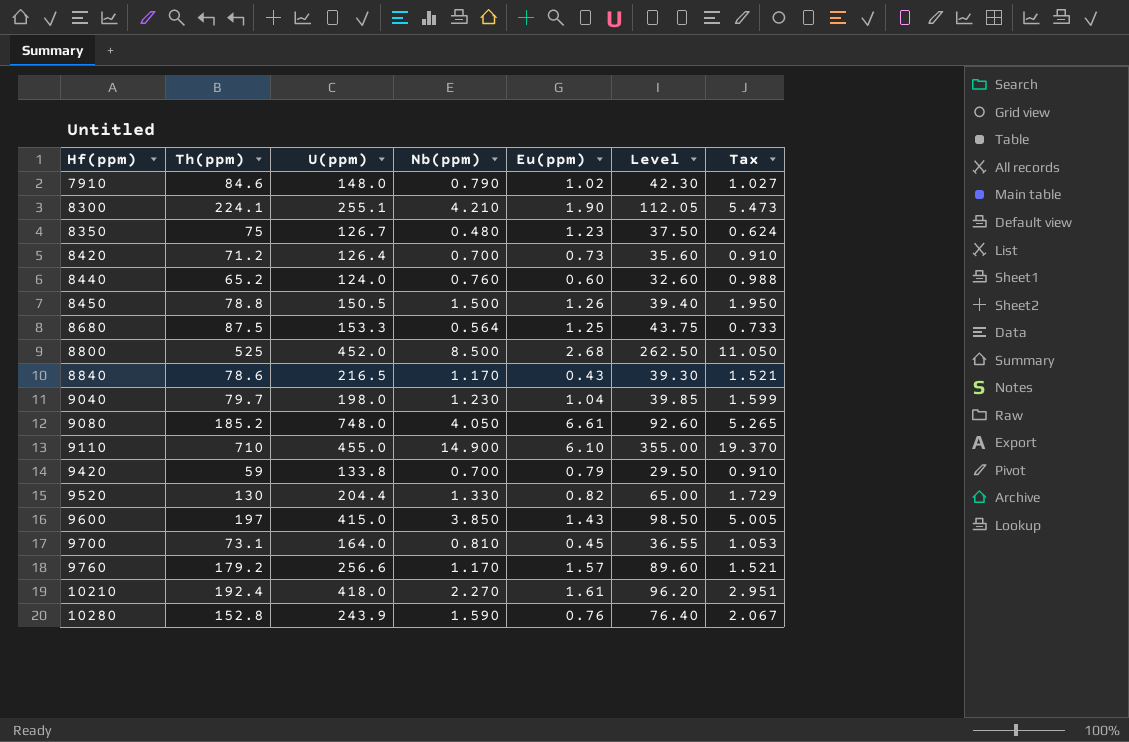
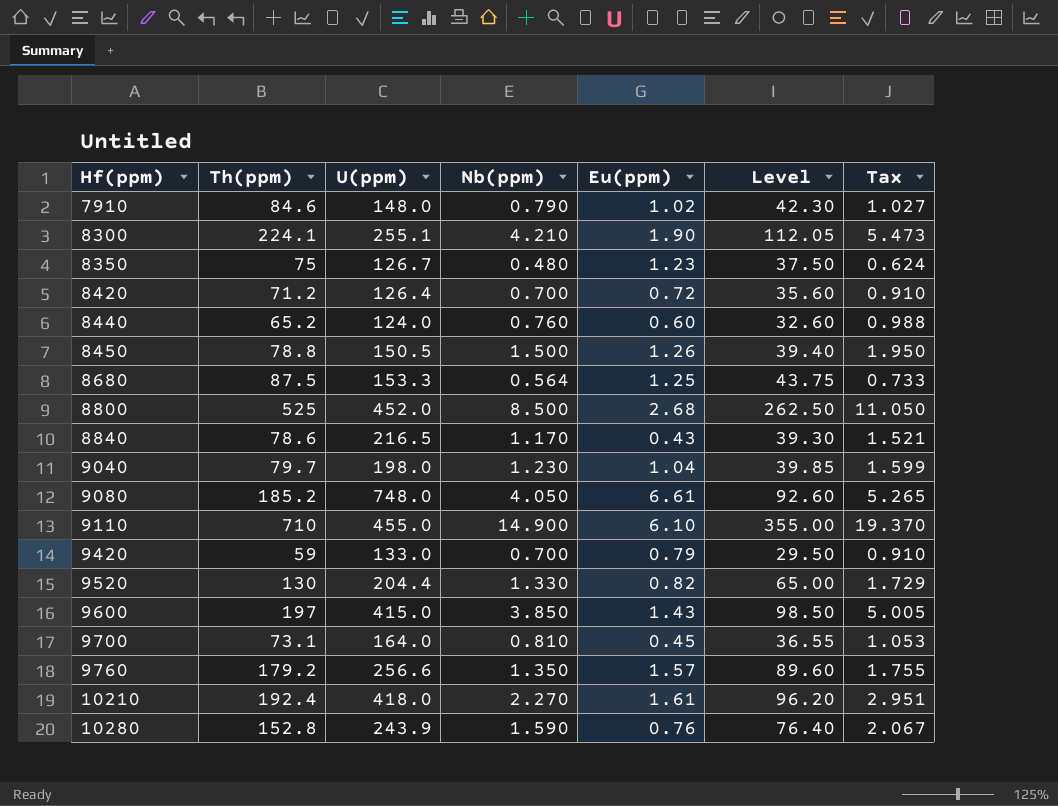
8420 | Eu(ppm): 0.73 -> 0.72
9420 | U(ppm): 133.8 -> 133.0
9760 | Nb(ppm): 1.170 -> 1.350
9760 | Tax: 1.521 -> 1.755

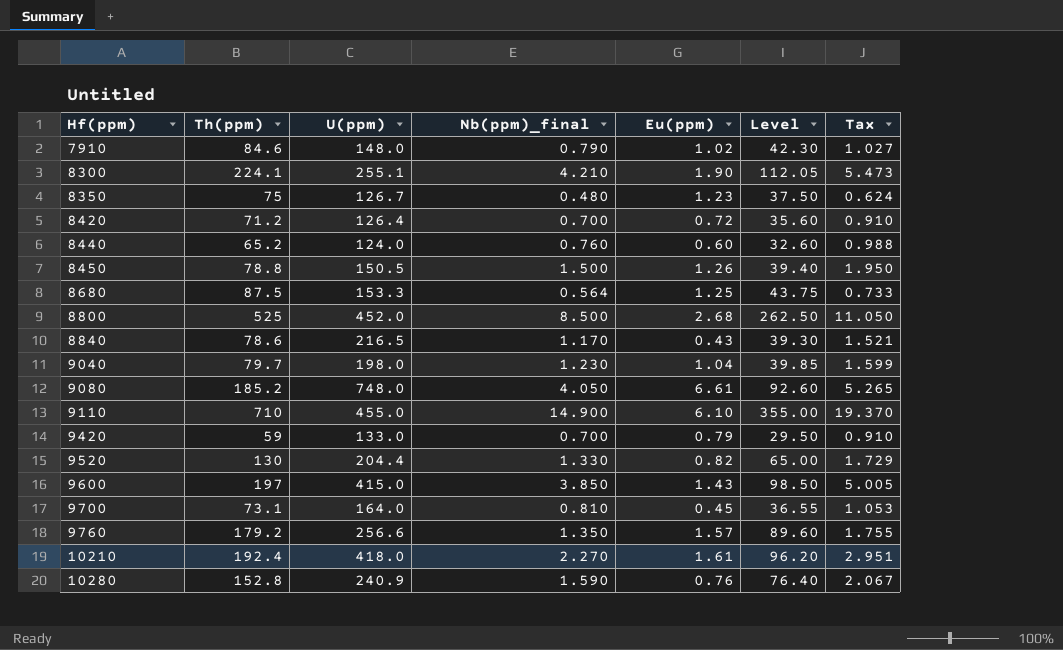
column name: Nb(ppm) -> Nb(ppm)_final
10280 | U(ppm): 243.9 -> 240.9

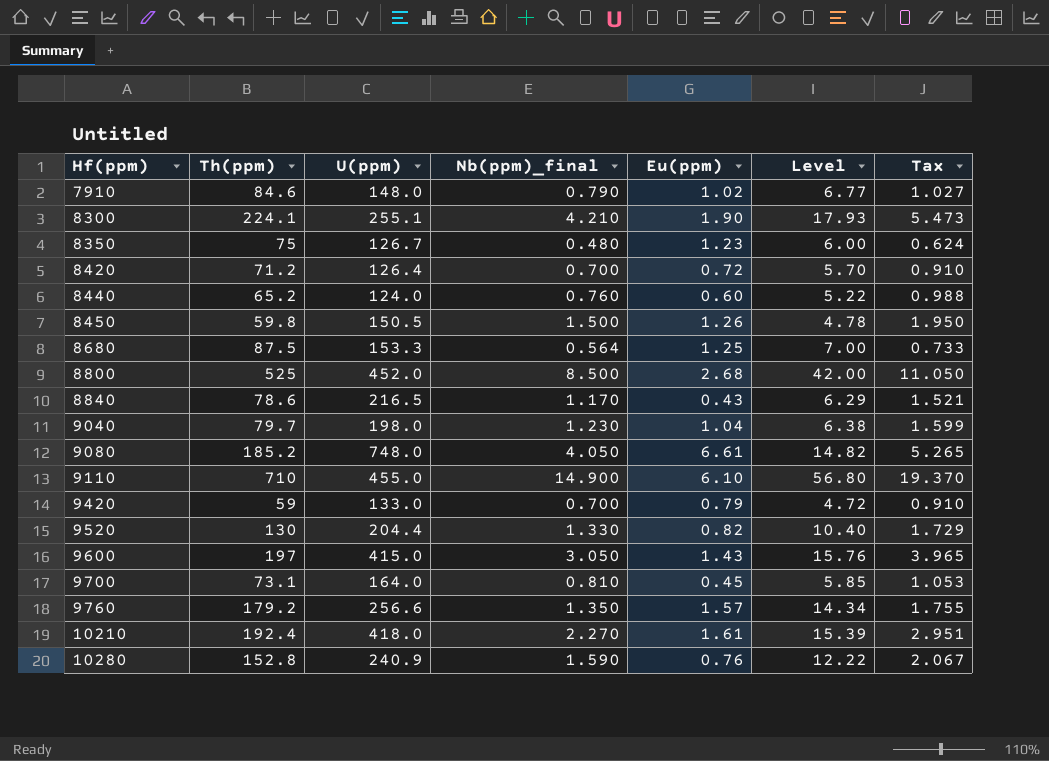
column Level | formula: [Th(ppm)] * 0.5 -> [Th(ppm)] * 0.08
8450 | Th(ppm): 78.8 -> 59.8
9600 | Nb(ppm)_final: 3.850 -> 3.050
9600 | Tax: 5.005 -> 3.965

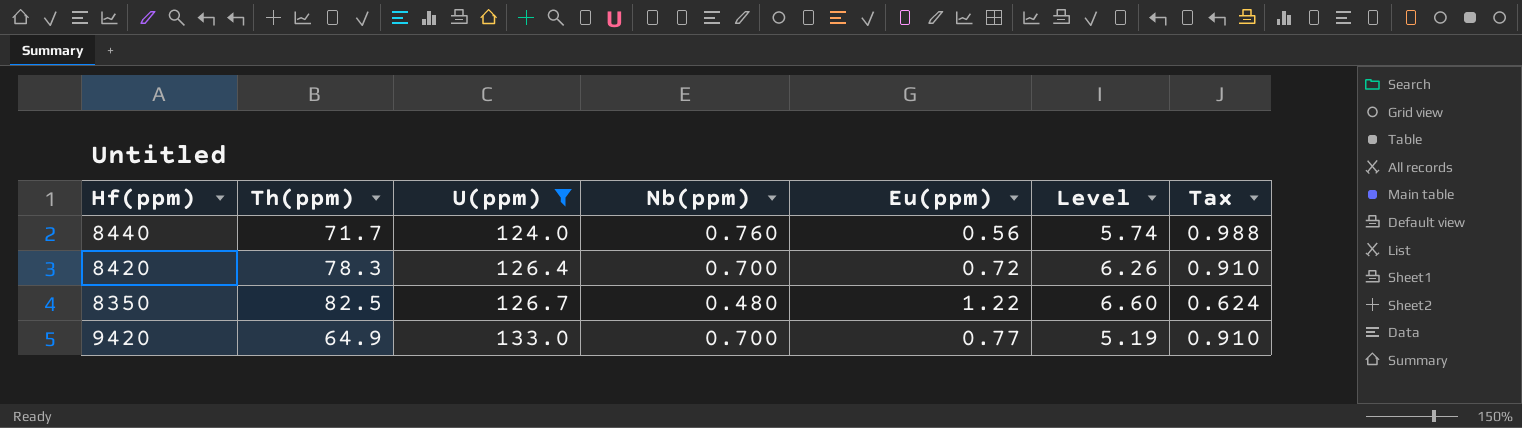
filter: none -> U(ppm) <= 133.0
row order: Hf(ppm) ascending -> U(ppm) ascending
column name: Nb(ppm)_final -> Nb(ppm)
8440 | Th(ppm): 65.2 -> 71.7
8440 | Eu(ppm): 0.60 -> 0.56
8440 | Level: 5.22 -> 5.74
8420 | Th(ppm): 71.2 -> 78.3
8420 | Level: 5.70 -> 6.26
8350 | Th(ppm): 75 -> 82.5
8350 | Eu(ppm): 1.23 -> 1.22
8350 | Level: 6.00 -> 6.60
9420 | Th(ppm): 59 -> 64.9
9420 | Eu(ppm): 0.79 -> 0.77
9420 | Level: 4.72 -> 5.19

